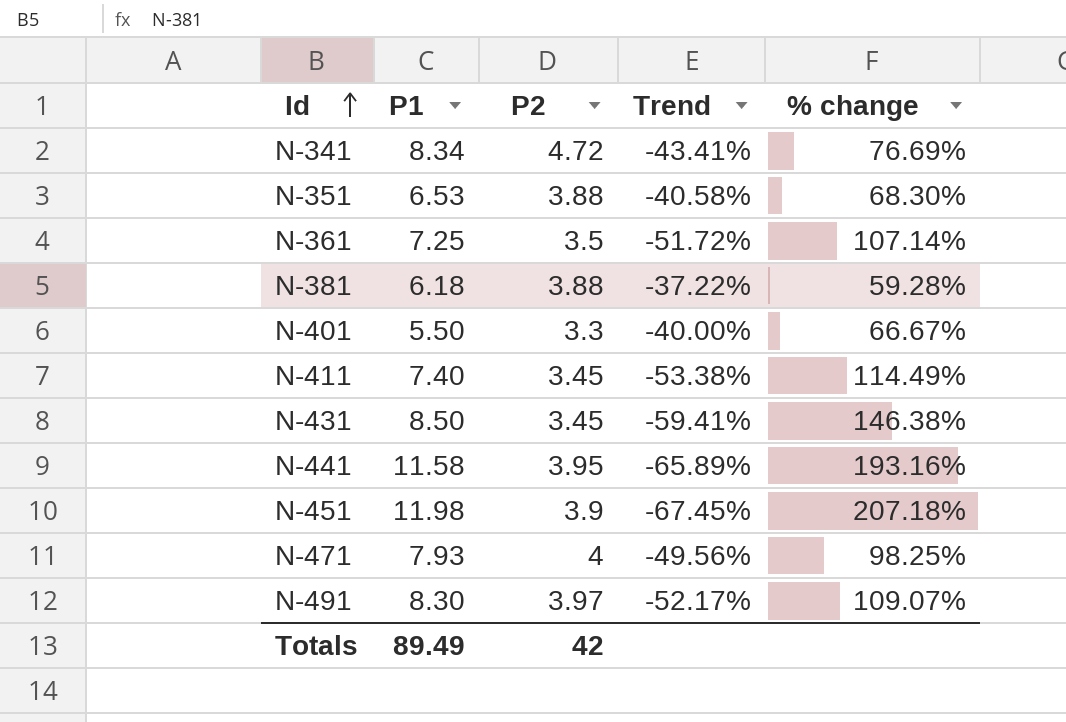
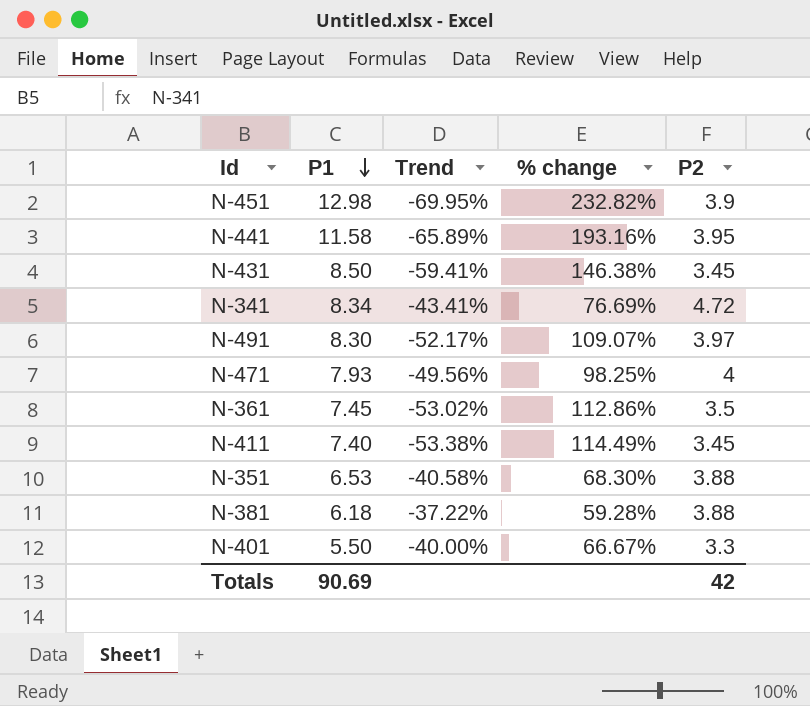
row order: Id ascending -> P1 descending
column P2 | position: 3 -> 5
N-451 | P1: 11.98 -> 12.98
N-451 | Trend: -67.45% -> -69.95%
N-451 | % change: 207.18% -> 232.82%
N-361 | P1: 7.25 -> 7.45
N-361 | Trend: -51.72% -> -53.02%
N-361 | % change: 107.14% -> 112.86%
Totals | P1: 89.49 -> 90.69

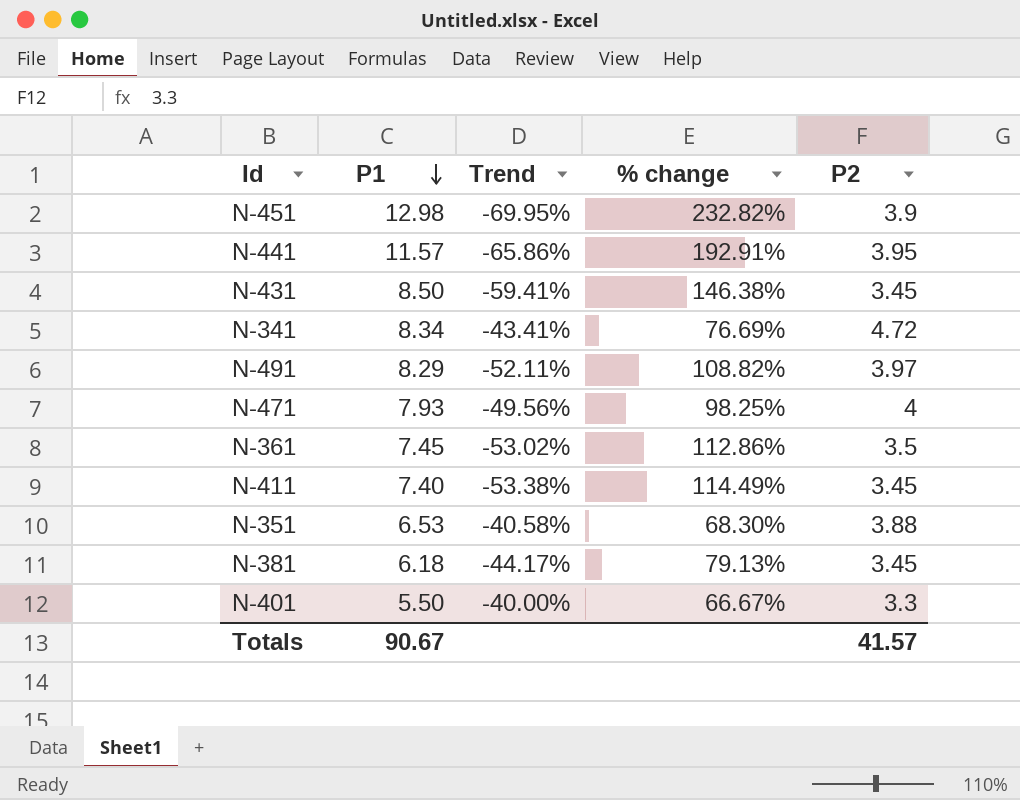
N-441 | P1: 11.58 -> 11.57
N-441 | Trend: -65.89% -> -65.86%
N-441 | % change: 193.16% -> 192.91%
N-491 | P1: 8.30 -> 8.29
N-491 | Trend: -52.17% -> -52.11%
N-491 | % change: 109.07% -> 108.82%
N-381 | Trend: -37.22% -> -44.17%
N-381 | % change: 59.28% -> 79.13%
N-381 | P2: 3.88 -> 3.45
Totals | P1: 90.69 -> 90.67
Totals | P2: 42 -> 41.57

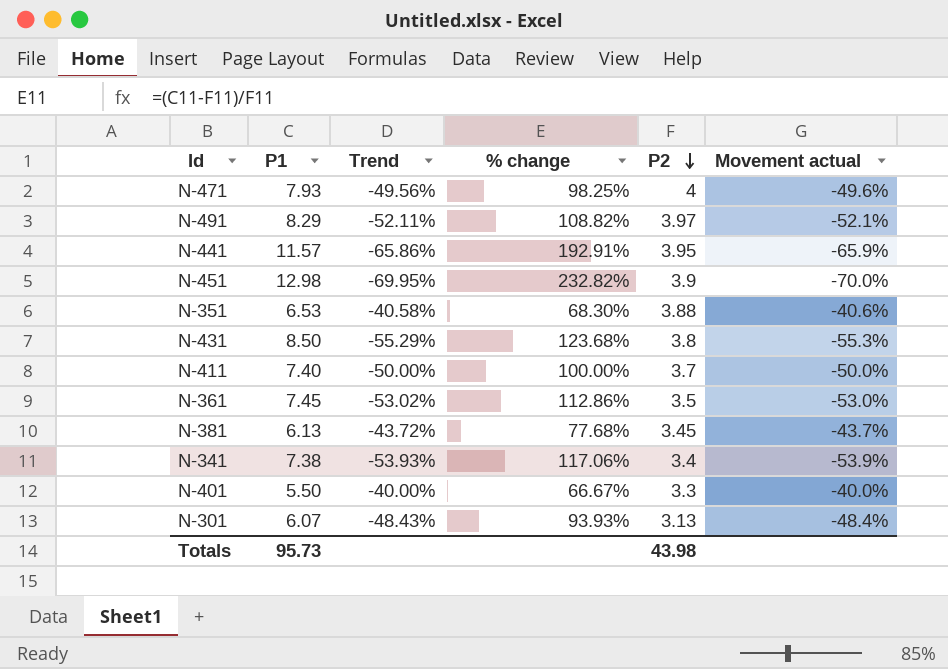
row order: P1 descending -> P2 descending
column Movement actual | formula: none -> ([P2] - [P1]) / [P1]
N-431 | Trend: -59.41% -> -55.29%
N-431 | % change: 146.38% -> 123.68%
N-431 | P2: 3.45 -> 3.8
N-411 | Trend: -53.38% -> -50.00%
N-411 | % change: 114.49% -> 100.00%
N-411 | P2: 3.45 -> 3.7
N-381 | P1: 6.18 -> 6.13
N-381 | Trend: -44.17% -> -43.72%
N-381 | % change: 79.13% -> 77.68%
N-341 | P1: 8.34 -> 7.38
N-341 | Trend: -43.41% -> -53.93%
N-341 | % change: 76.69% -> 117.06%
N-341 | P2: 4.72 -> 3.4
row N-301: none -> 6.07 | -48.43% | 93.93% | 3.13 | -48.4%
Totals | P1: 90.67 -> 95.73
Totals | P2: 41.57 -> 43.98

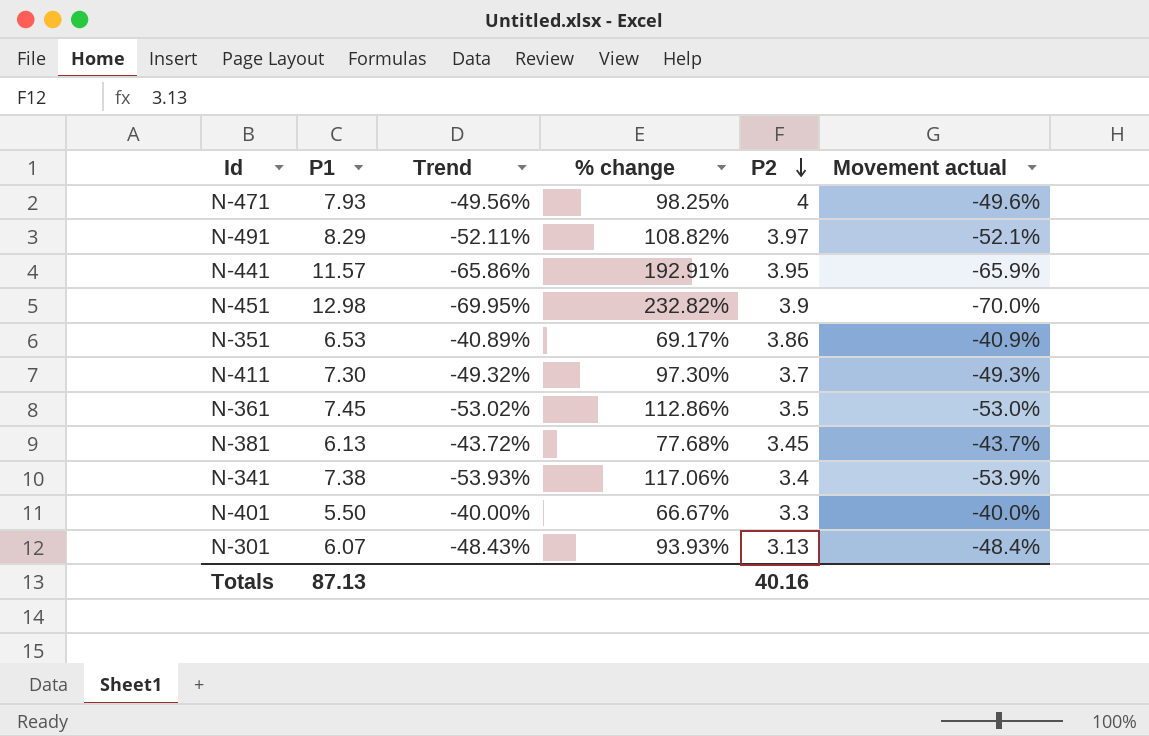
row N-431: 8.50 | -55.29% | 123.68% | 3.8 | -55.3% -> none
N-351 | Trend: -40.58% -> -40.89%
N-351 | % change: 68.30% -> 69.17%
N-351 | P2: 3.88 -> 3.86
N-351 | Movement actual: -40.6% -> -40.9%
N-411 | P1: 7.40 -> 7.30
N-411 | Trend: -50.00% -> -49.32%
N-411 | % change: 100.00% -> 97.30%
N-411 | Movement actual: -50.0% -> -49.3%
Totals | P1: 95.73 -> 87.13
Totals | P2: 43.98 -> 40.16

